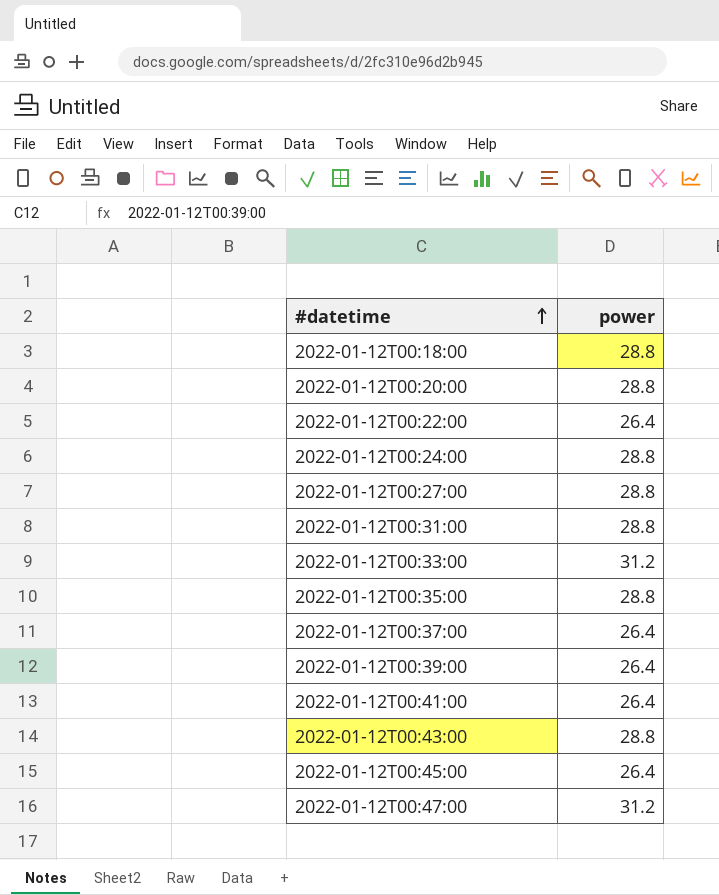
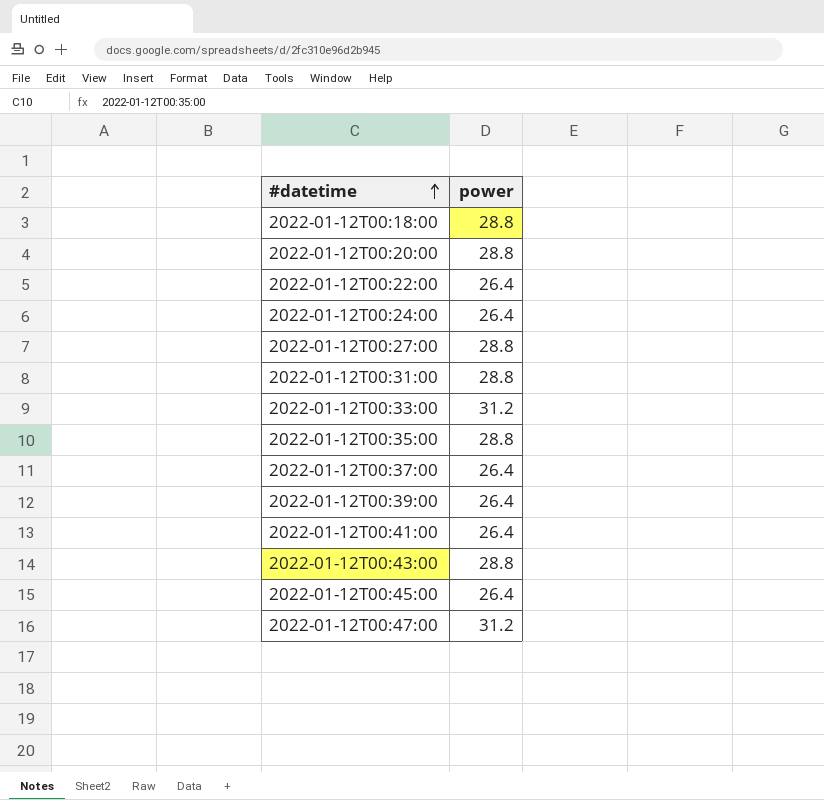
2022-01-12T00:24:00 | power: 28.8 -> 26.4

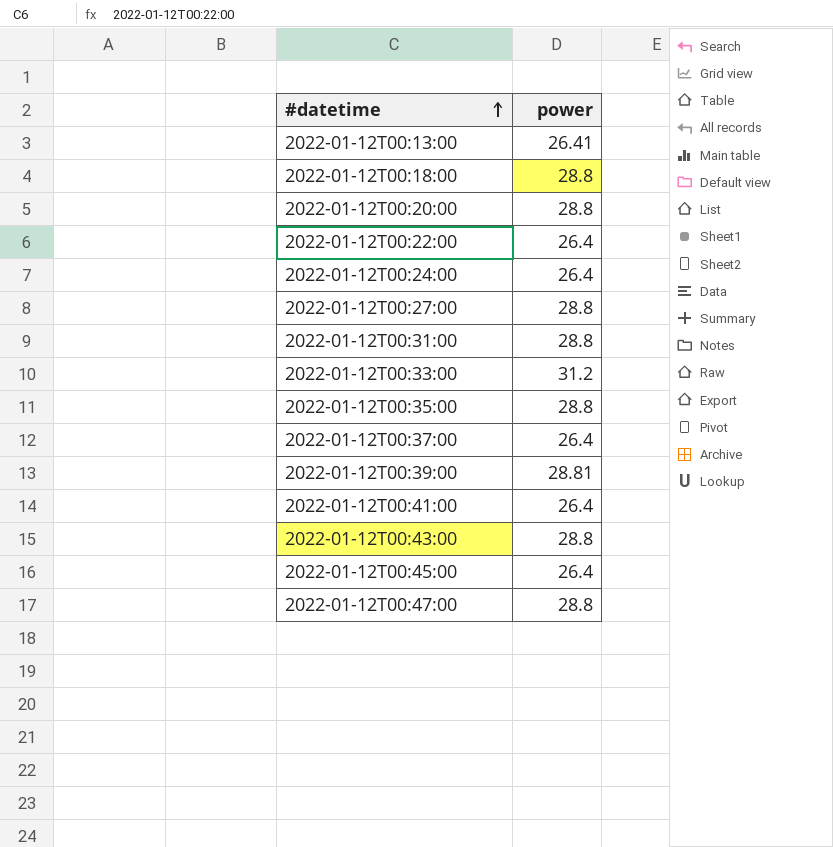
row 2022-01-12T00:13:00: none -> 26.41
2022-01-12T00:39:00 | power: 26.4 -> 28.81
2022-01-12T00:47:00 | power: 31.2 -> 28.8

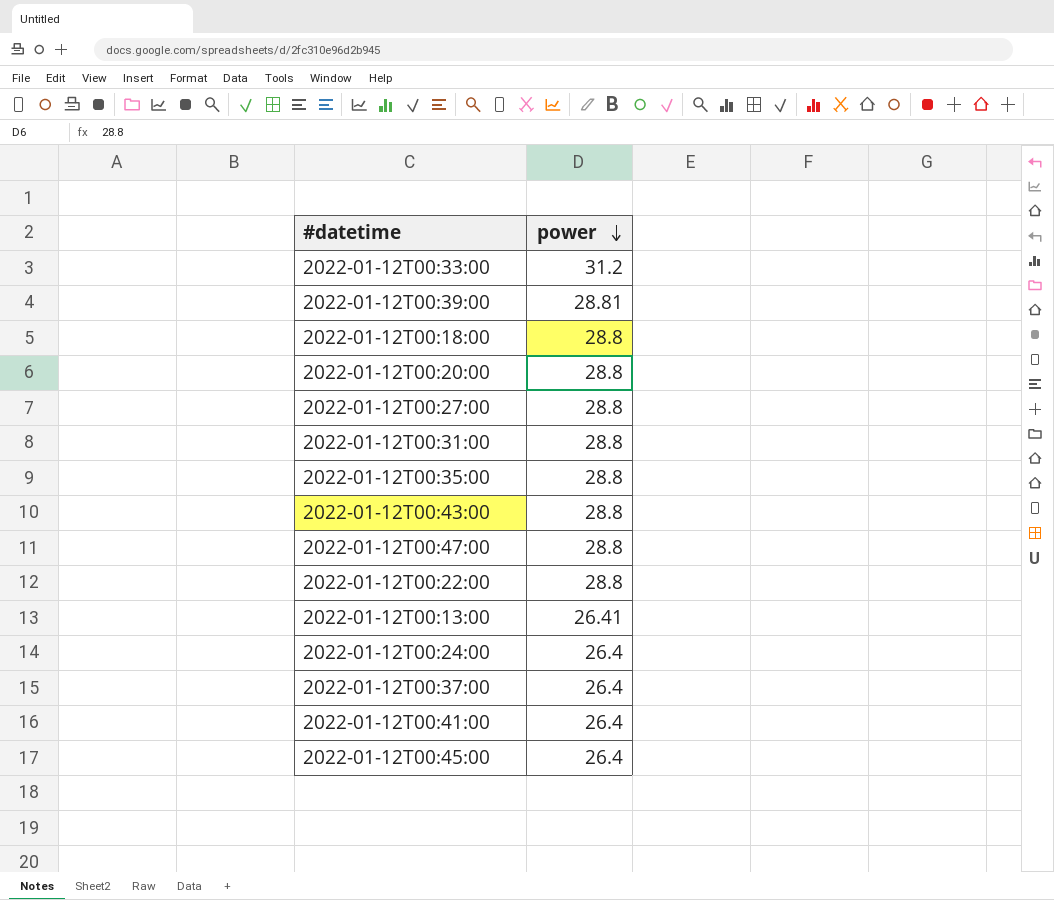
row order: #datetime ascending -> power descending
2022-01-12T00:22:00 | power: 26.4 -> 28.8

